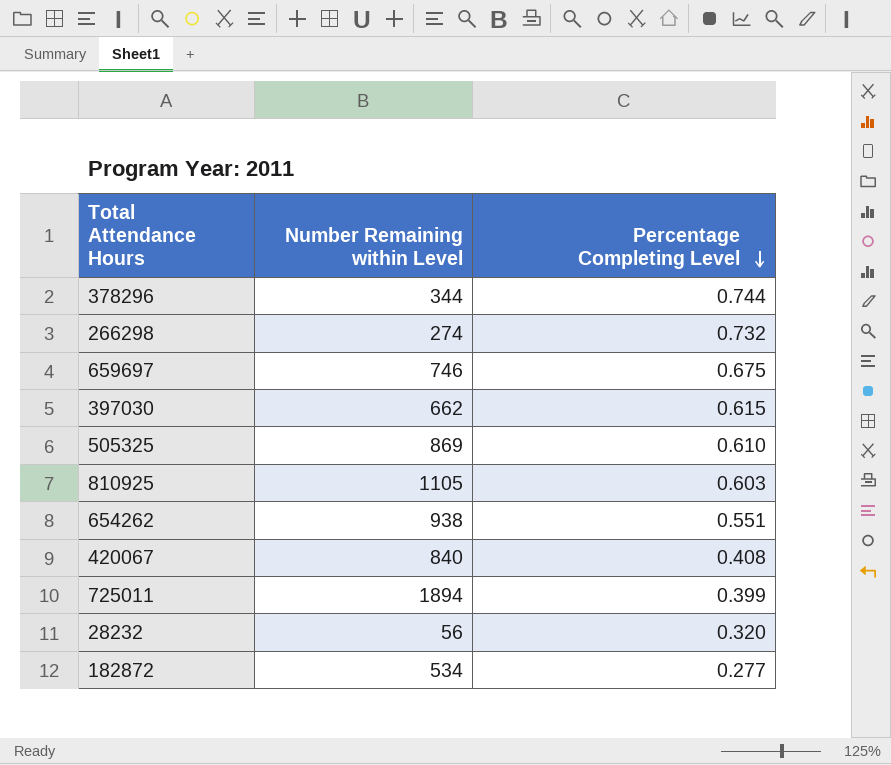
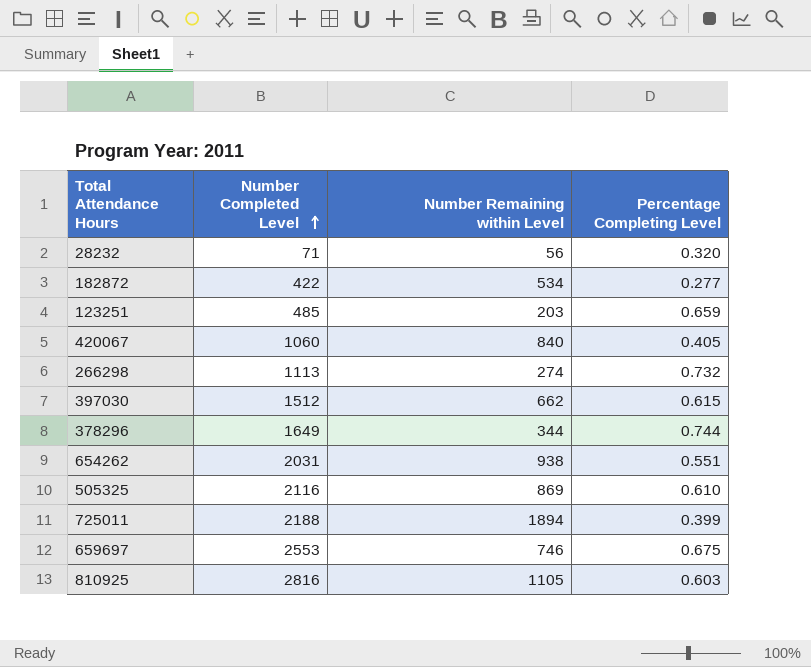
row order: Percentage Completing Level descending -> Number Completed Level ascending
column Number Completed Level | position: none -> 2
row 123251: none -> 485 | 203 | 0.659
420067 | Percentage Completing Level: 0.408 -> 0.405

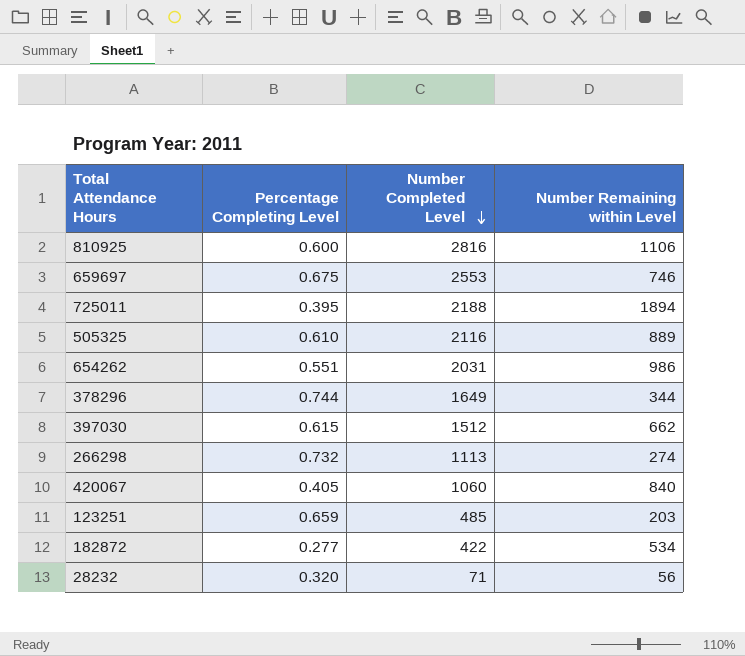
row order: Number Completed Level ascending -> Number Completed Level descending
column Percentage Completing Level | position: 4 -> 2
810925 | Percentage Completing Level: 0.603 -> 0.600
810925 | Number Remaining within Level: 1105 -> 1106
725011 | Percentage Completing Level: 0.399 -> 0.395
505325 | Number Remaining within Level: 869 -> 889
654262 | Number Remaining within Level: 938 -> 986

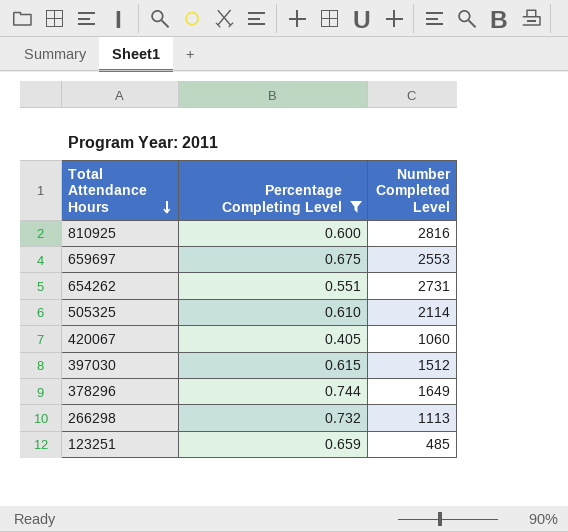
filter: none -> Percentage Completing Level >= 0.405
row order: Number Completed Level descending -> Total Attendance Hours descending
column Number Remaining within Level | position: 4 -> none
654262 | Number Completed Level: 2031 -> 2731
505325 | Number Completed Level: 2116 -> 2114

